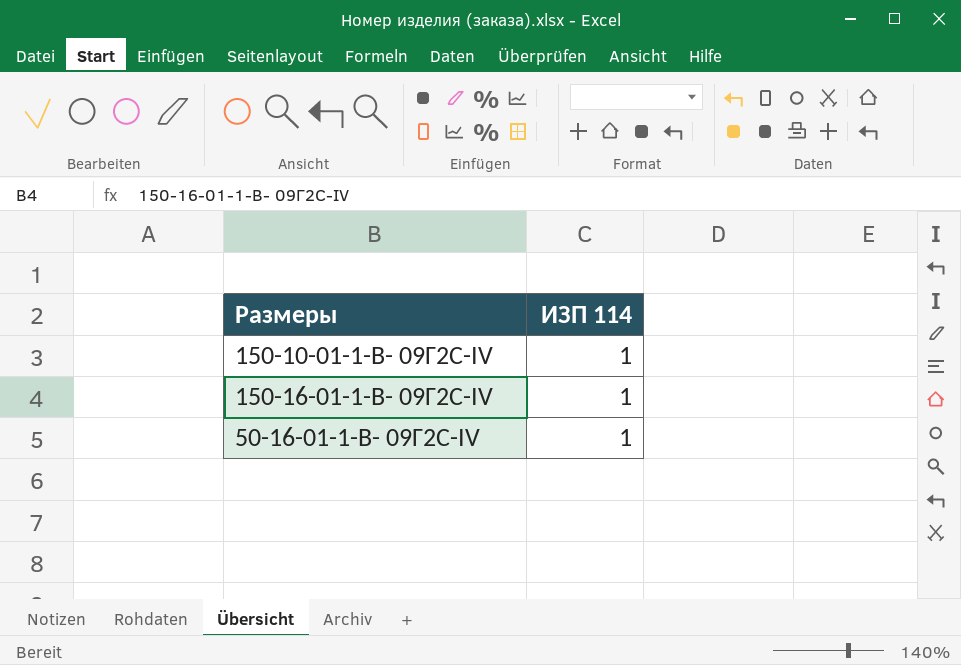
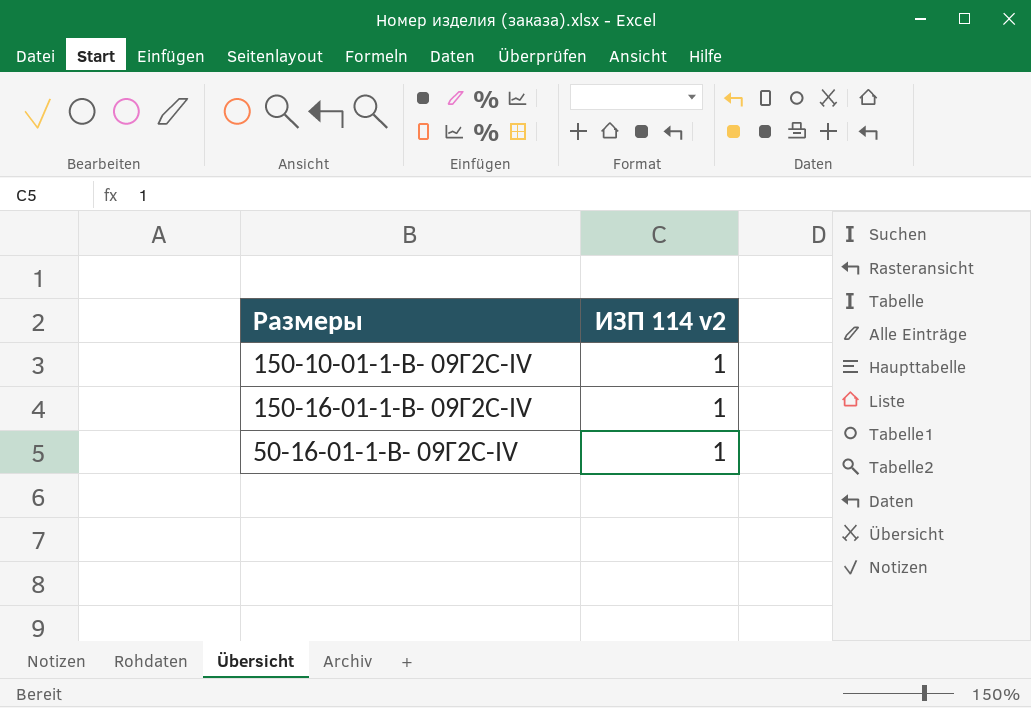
column name: ИЗП 114 -> ИЗП 114 v2

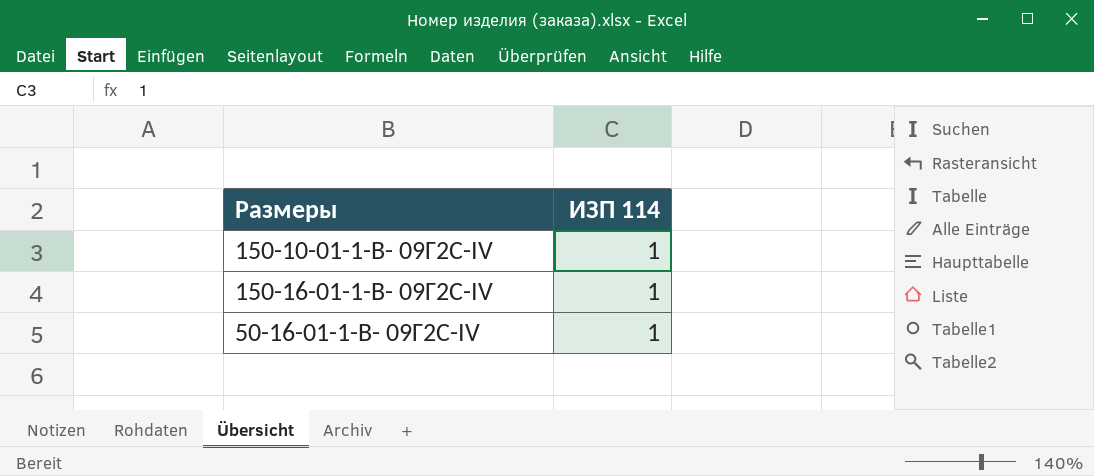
column name: ИЗП 114 v2 -> ИЗП 114

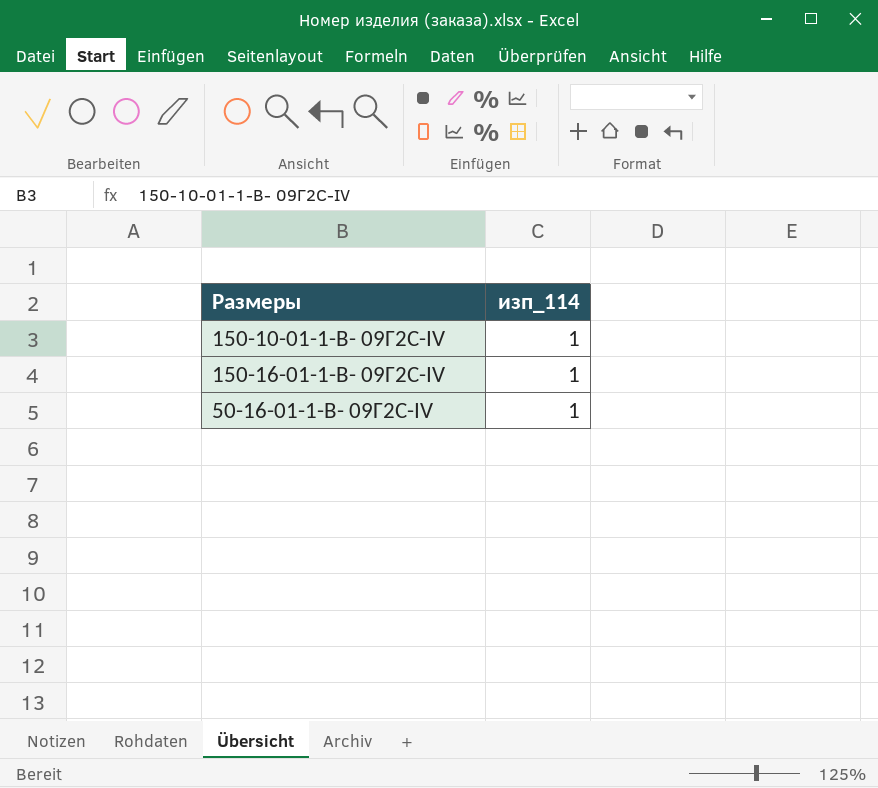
column name: ИЗП 114 -> изп_114

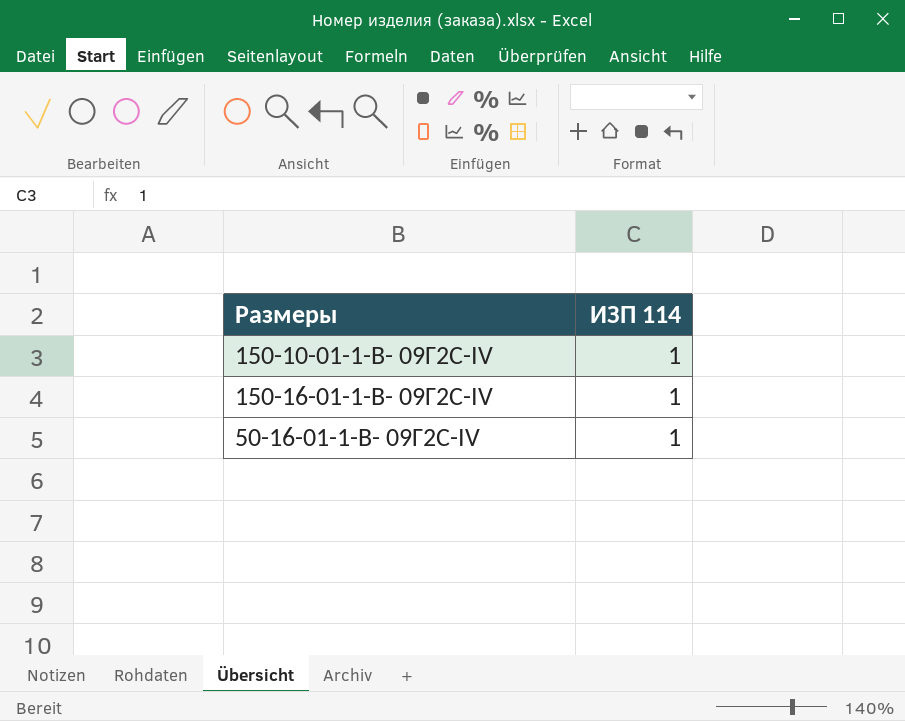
column name: изп_114 -> ИЗП 114

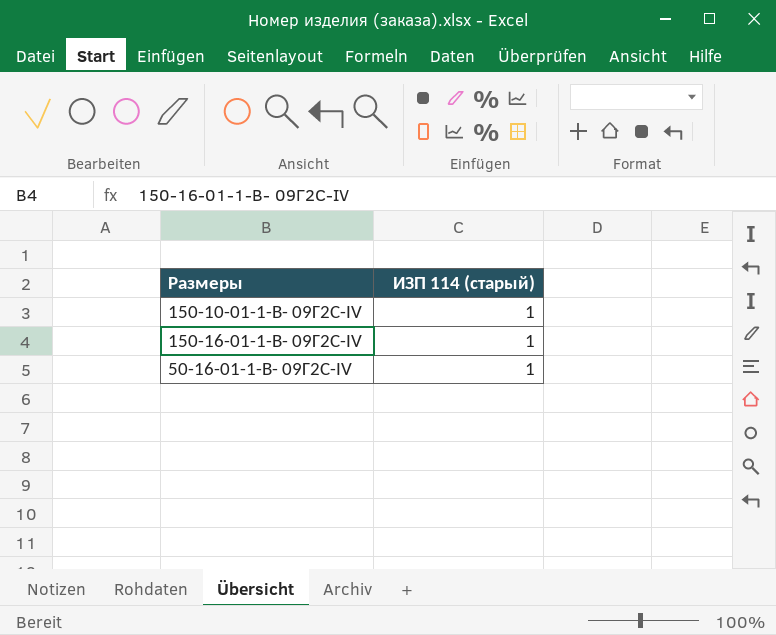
column name: ИЗП 114 -> ИЗП 114 (старый)

